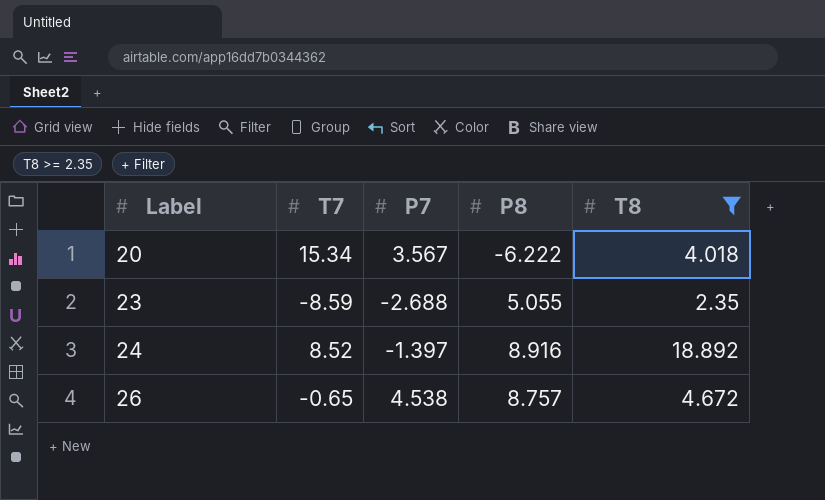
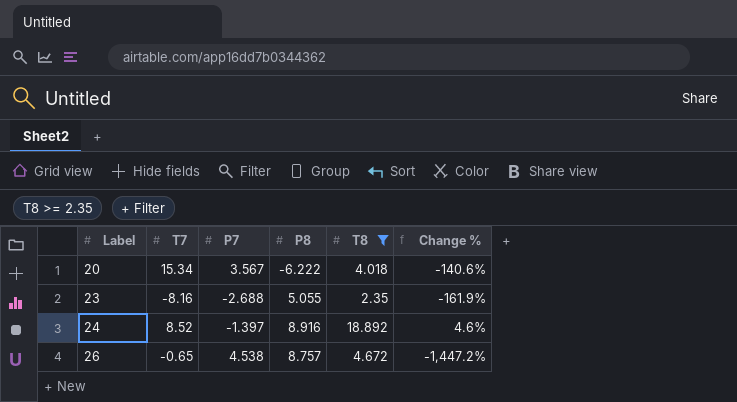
column Change % | formula: none -> ([P8] - [T7]) / [T7]
23 | T7: -8.59 -> -8.16

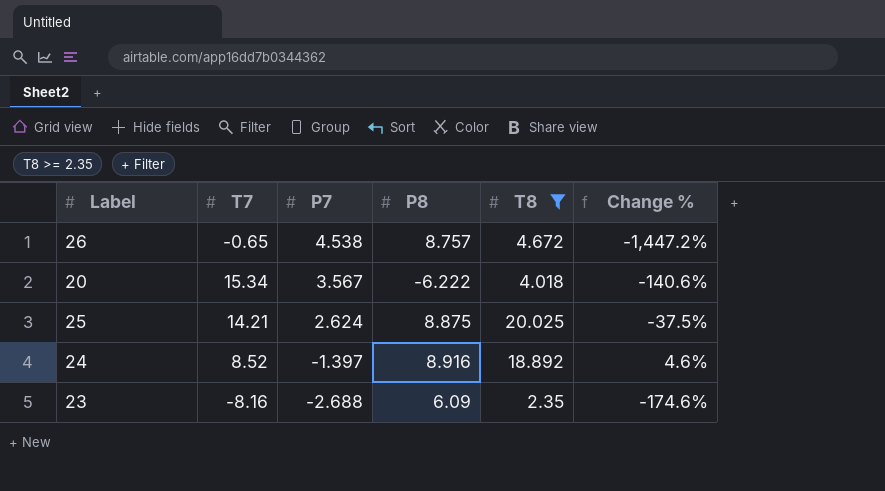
row order: Label ascending -> P7 descending
row 25: none -> 14.21 | 2.624 | 8.875 | 20.025 | -37.5%
23 | P8: 5.055 -> 6.09
23 | Change %: -161.9% -> -174.6%

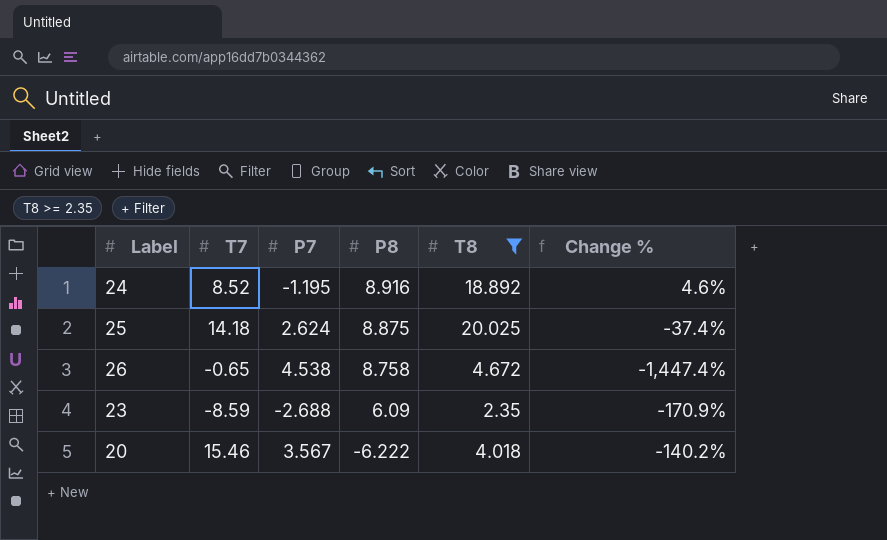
row order: P7 descending -> P8 descending
24 | P7: -1.397 -> -1.195
25 | T7: 14.21 -> 14.18
25 | Change %: -37.5% -> -37.4%
26 | P8: 8.757 -> 8.758
26 | Change %: -1,447.2% -> -1,447.4%
23 | T7: -8.16 -> -8.59
23 | Change %: -174.6% -> -170.9%
20 | T7: 15.34 -> 15.46
20 | Change %: -140.6% -> -140.2%

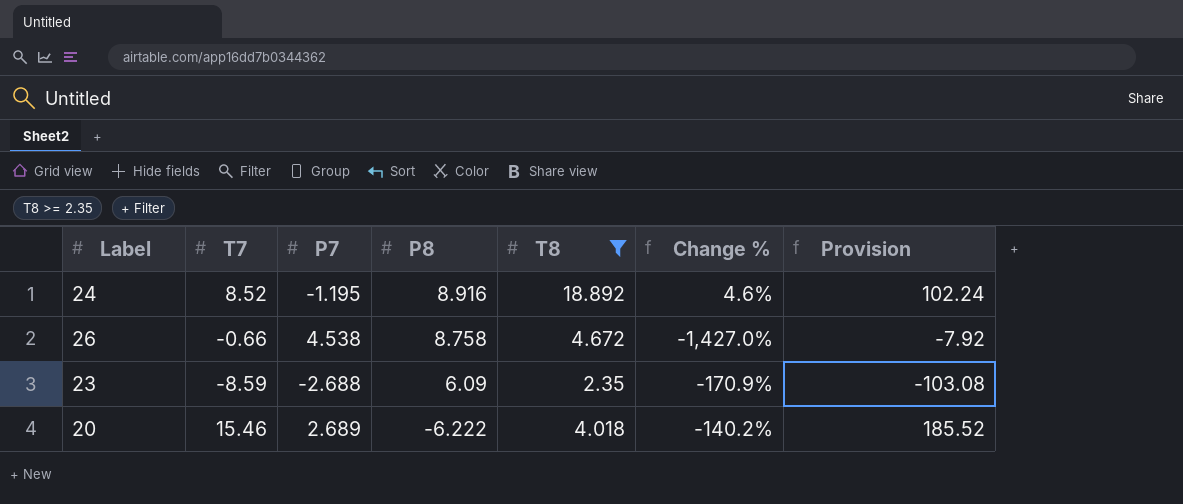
column Provision | formula: none -> [T7] * 12
row 25: 14.18 | 2.624 | 8.875 | 20.025 | -37.4% -> none
26 | T7: -0.65 -> -0.66
26 | Change %: -1,447.4% -> -1,427.0%
20 | P7: 3.567 -> 2.689

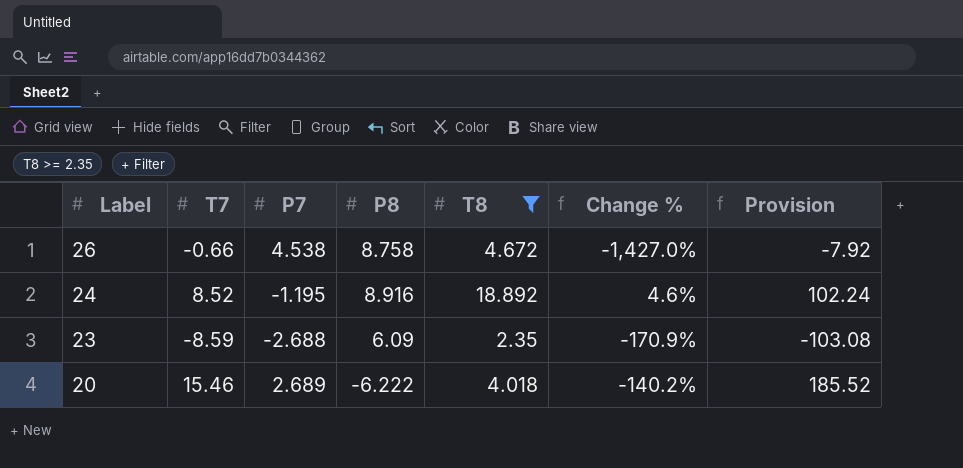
row order: P8 descending -> Label descending

